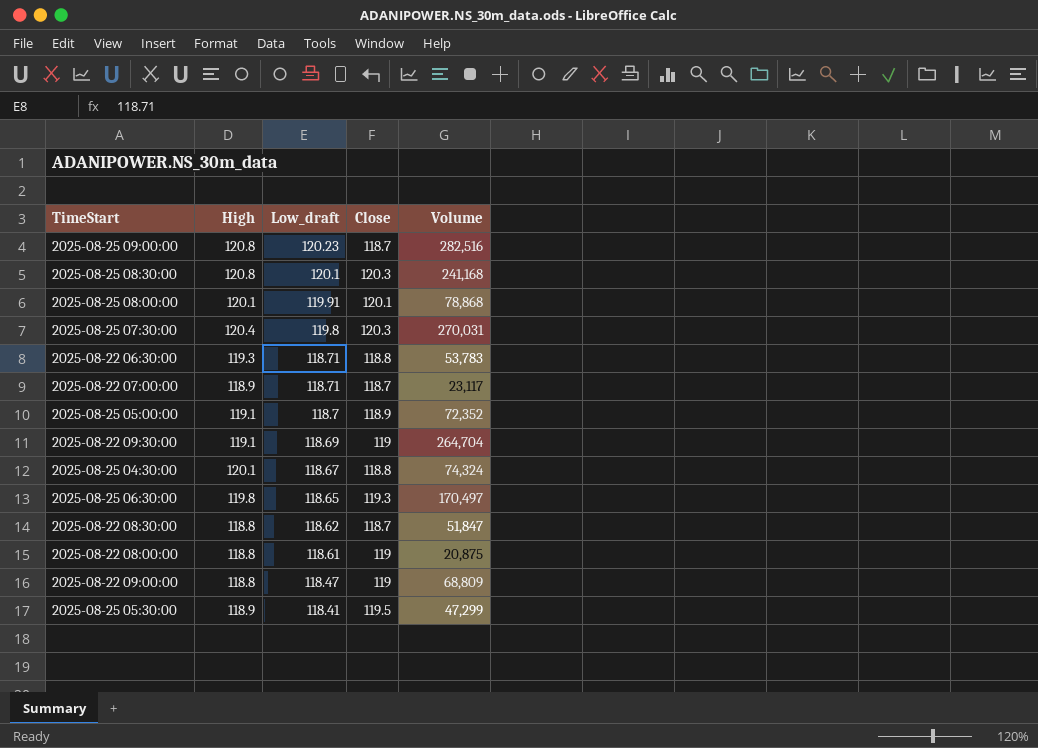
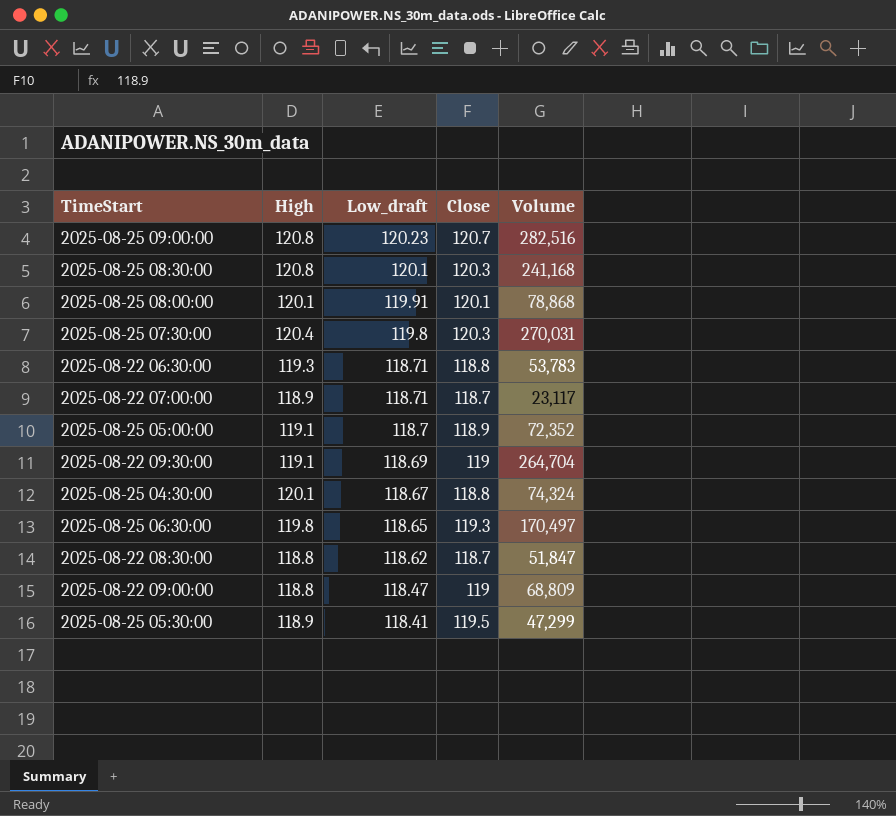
row 2025-08-22 08:00:00: 118.8 | 118.61 | 119 | 20,875 -> none
2025-08-25 09:00:00 | Close: 118.7 -> 120.7

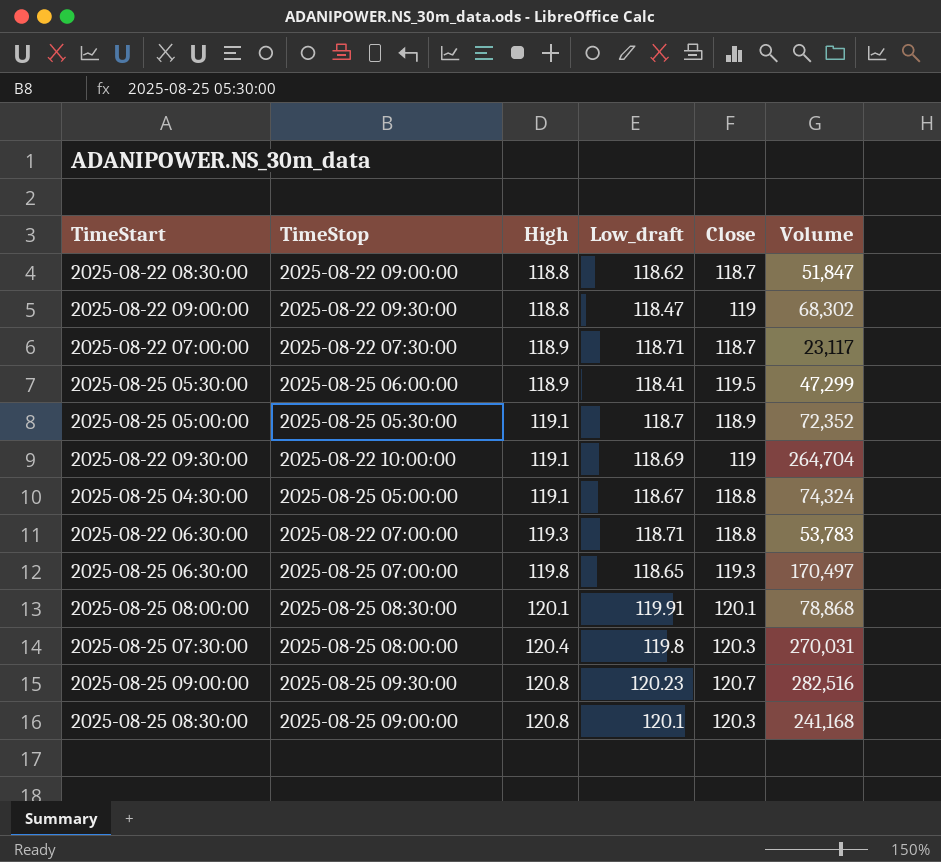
row order: Low_draft descending -> High ascending
column TimeStop | position: none -> 2
2025-08-22 09:00:00 | Volume: 68,809 -> 68,302
2025-08-25 04:30:00 | High: 120.1 -> 119.1

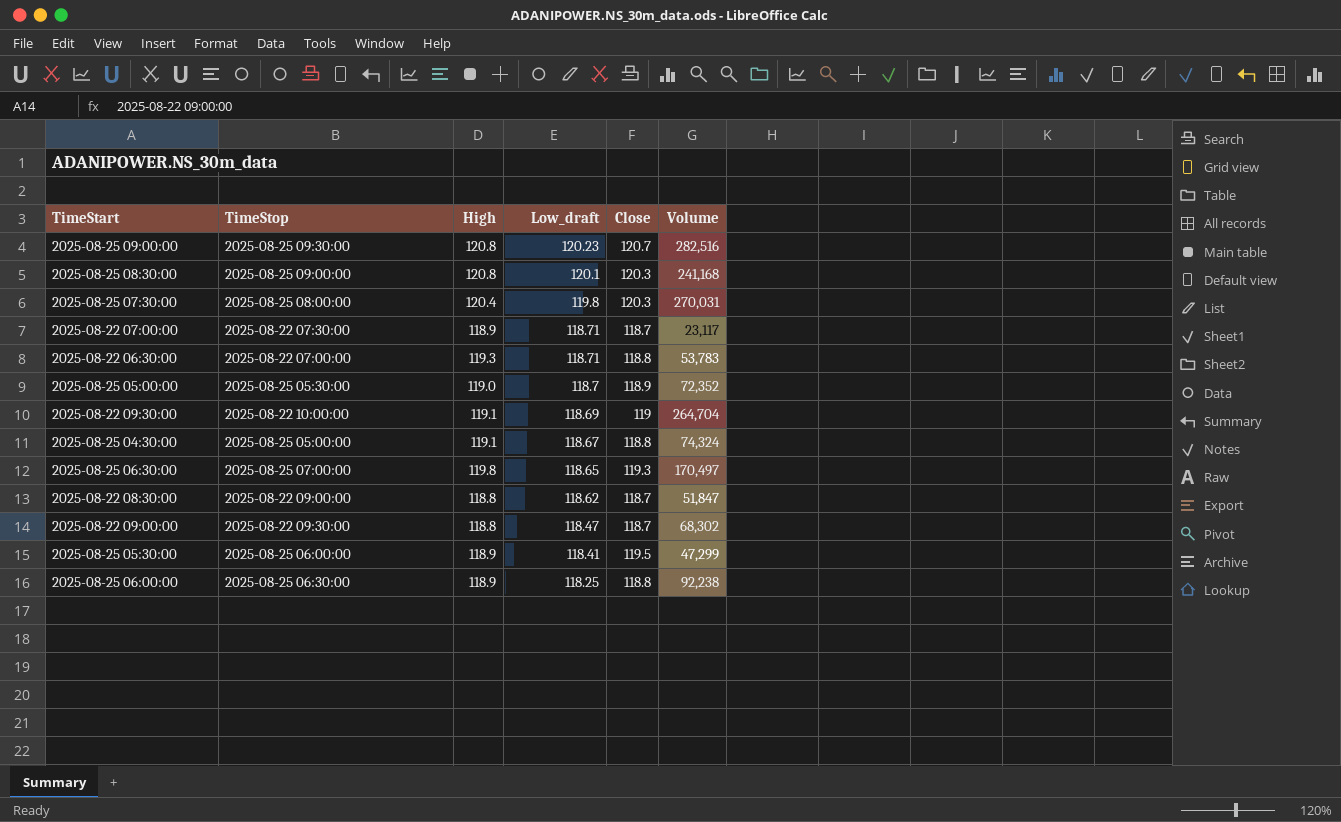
row order: High ascending -> Low_draft descending
row 2025-08-25 08:00:00: 2025-08-25 08:30:00 | 120.1 | 119.91 | 120.1 | 78,868 -> none
2025-08-25 05:00:00 | High: 119.1 -> 119.0
2025-08-22 09:00:00 | Close: 119 -> 118.7
row 2025-08-25 06:00:00: none -> 2025-08-25 06:30:00 | 118.9 | 118.25 | 118.8 | 92,238

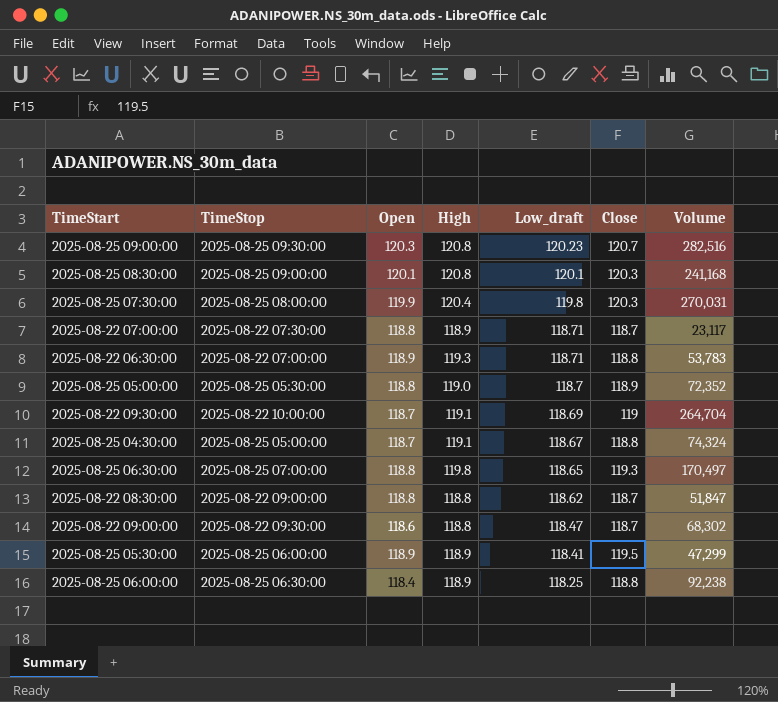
column Open | position: none -> 3

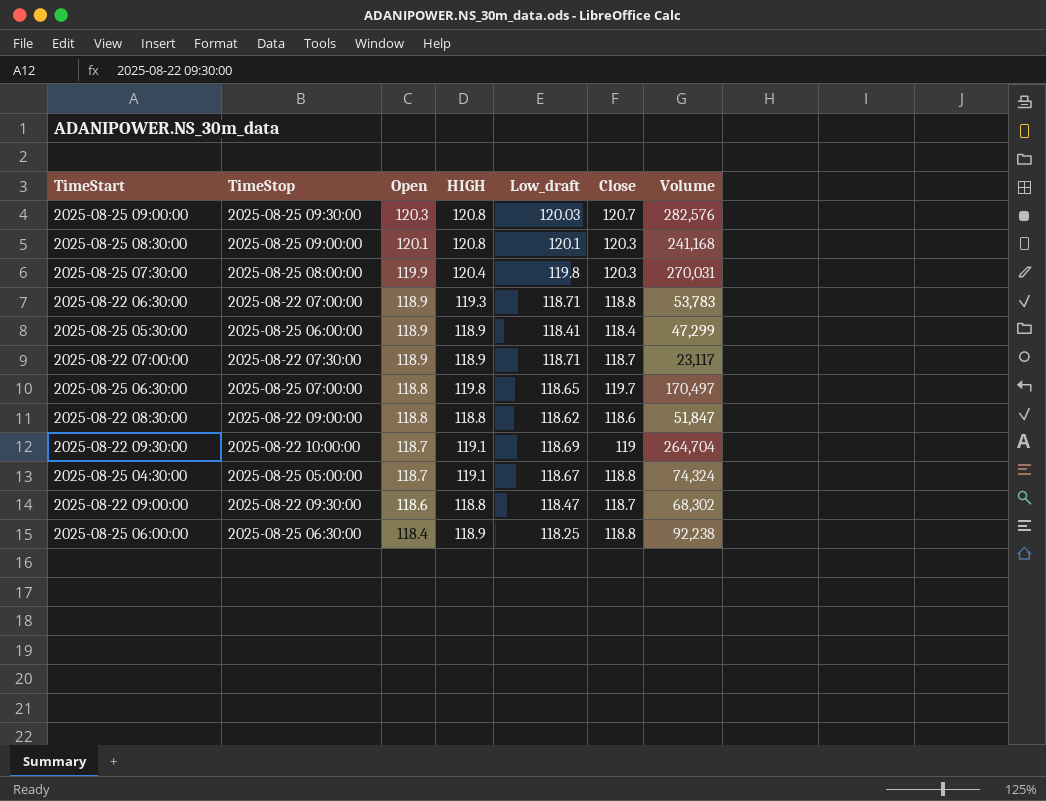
row order: Low_draft descending -> Open descending
column name: High -> HIGH
row 2025-08-25 05:00:00: 2025-08-25 05:30:00 | 118.8 | 119.0 | 118.7 | 118.9 | 72,352 -> none
2025-08-25 09:00:00 | Low_draft: 120.23 -> 120.03
2025-08-25 09:00:00 | Volume: 282,516 -> 282,576
2025-08-25 05:30:00 | Close: 119.5 -> 118.4
2025-08-22 07:00:00 | Open: 118.8 -> 118.9
2025-08-25 06:30:00 | Close: 119.3 -> 119.7
2025-08-22 08:30:00 | Close: 118.7 -> 118.6

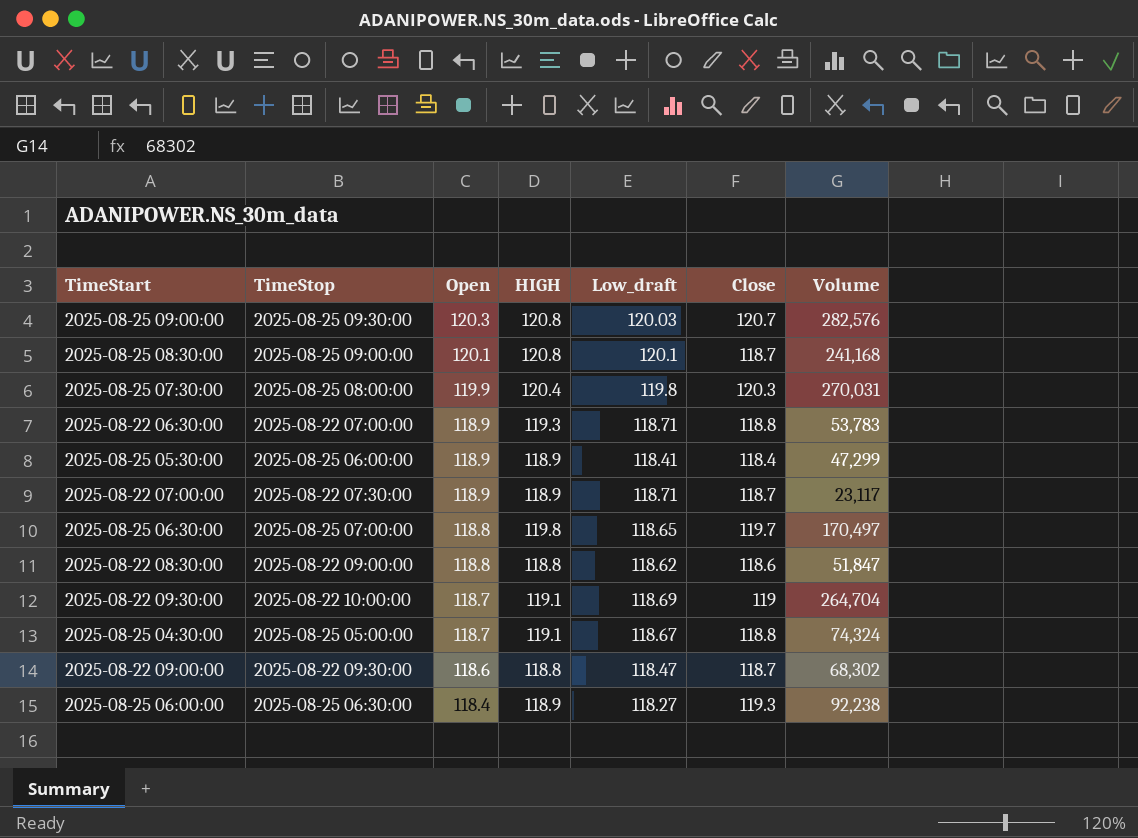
2025-08-25 08:30:00 | Close: 120.3 -> 118.7
2025-08-25 06:00:00 | Low_draft: 118.25 -> 118.27
2025-08-25 06:00:00 | Close: 118.8 -> 119.3

